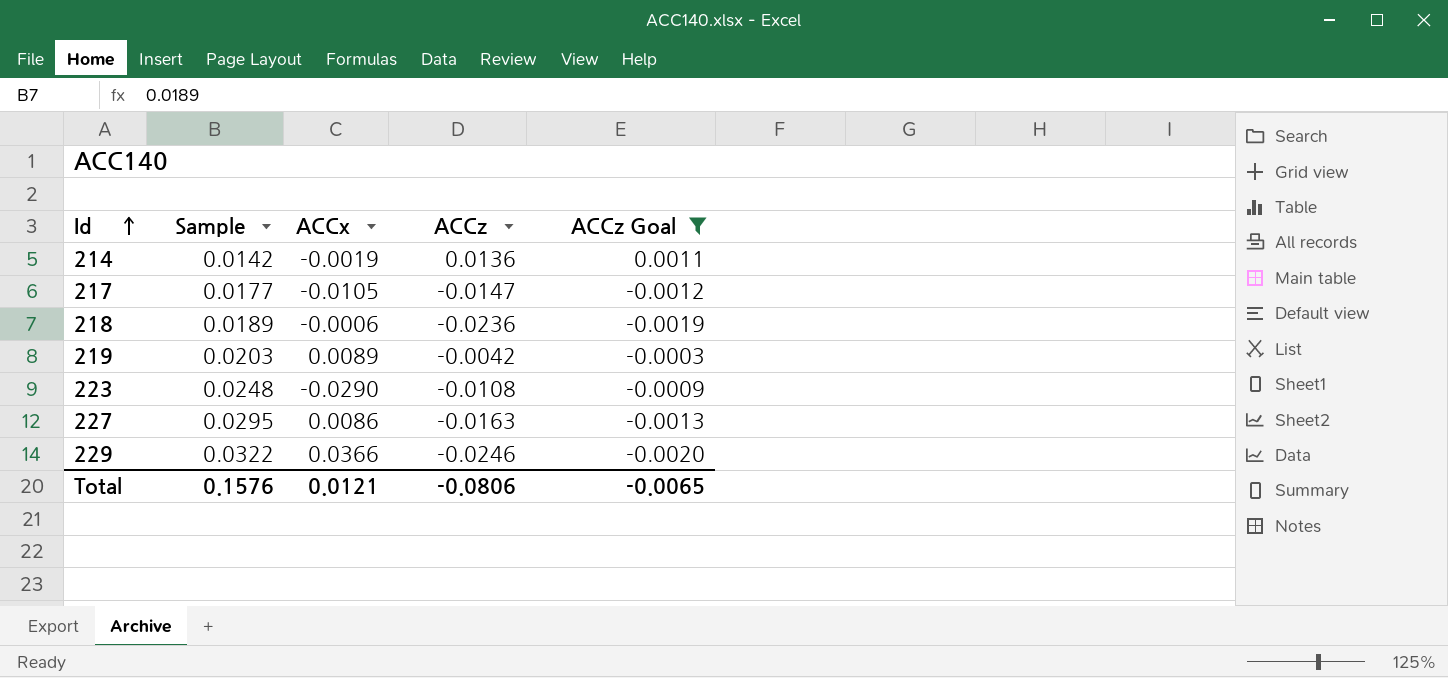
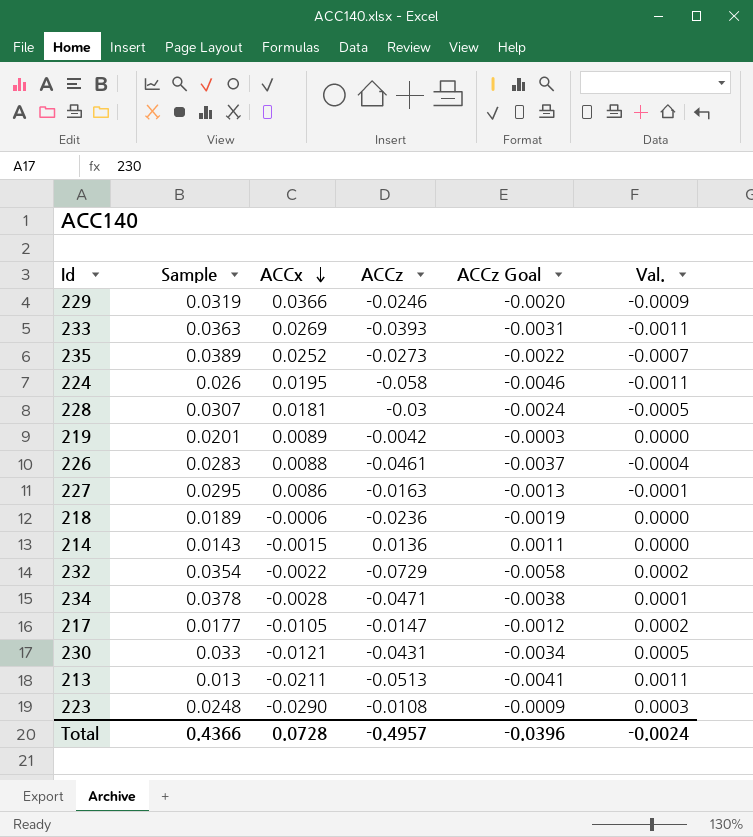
filter: ACCz Goal >= -0.0020 -> none
row order: Id ascending -> ACCx descending
column Val. | formula: none -> [ACCx] * [ACCz]
229 | Sample: 0.0322 -> 0.0319
219 | Sample: 0.0203 -> 0.0201
214 | Sample: 0.0142 -> 0.0143
214 | ACCx: -0.0019 -> -0.0015
Total | Sample: 0.1576 -> 0.4366
Total | ACCx: 0.0121 -> 0.0728
Total | ACCz: -0.0806 -> -0.4957
Total | ACCz Goal: -0.0065 -> -0.0396

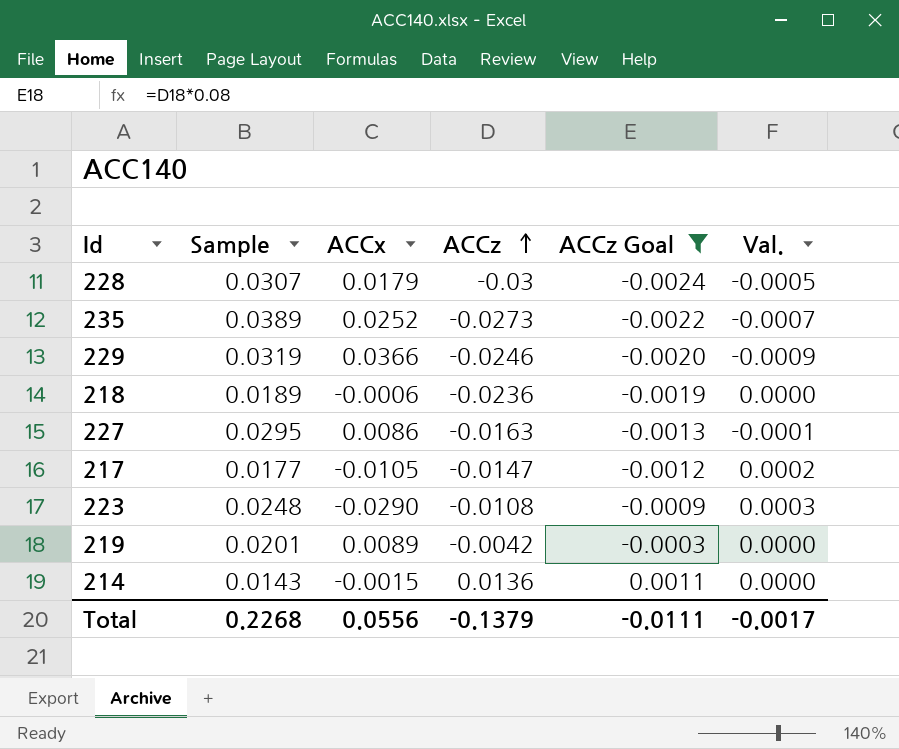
filter: none -> ACCz Goal >= -0.0024
row order: ACCx descending -> ACCz ascending
228 | ACCx: 0.0181 -> 0.0179
Total | Sample: 0.4366 -> 0.2268
Total | ACCx: 0.0728 -> 0.0556
Total | ACCz: -0.4957 -> -0.1379
Total | ACCz Goal: -0.0396 -> -0.0111
Total | Val.: -0.0024 -> -0.0017

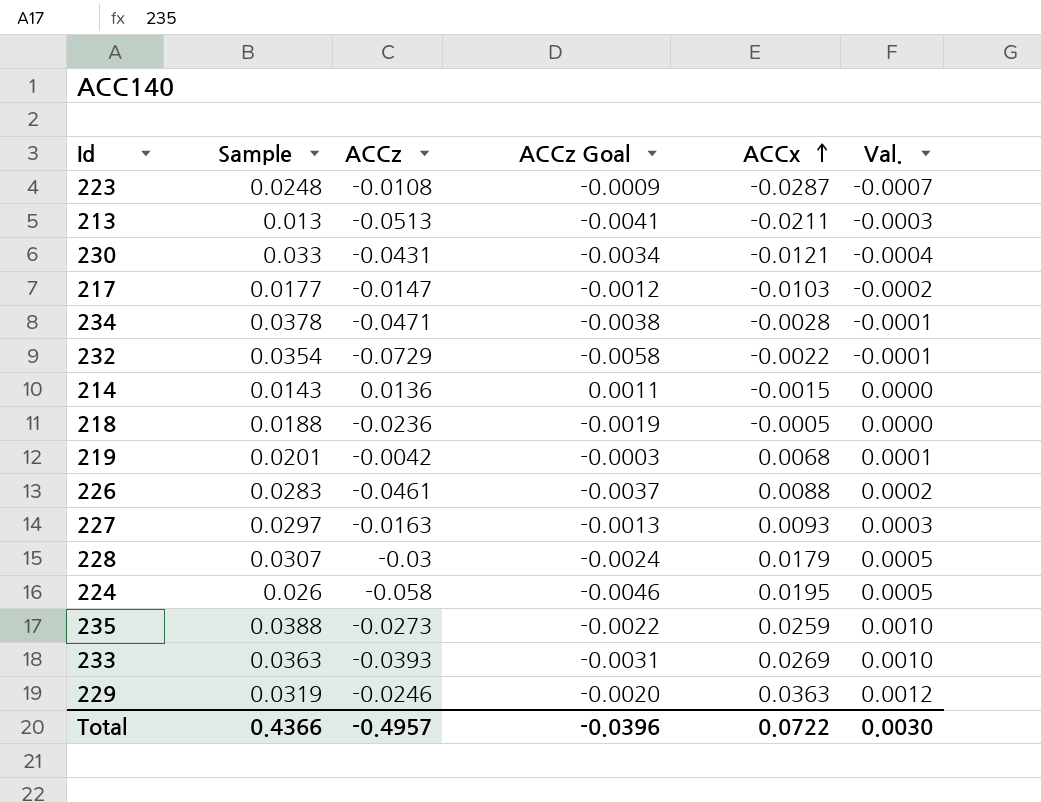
filter: ACCz Goal >= -0.0024 -> none
row order: ACCz ascending -> ACCx ascending
column ACCx | position: 3 -> 5
column Val. | formula: [ACCx] * [ACCz] -> [Sample] * [ACCx]
223 | ACCx: -0.0290 -> -0.0287
217 | ACCx: -0.0105 -> -0.0103
218 | Sample: 0.0189 -> 0.0188
218 | ACCx: -0.0006 -> -0.0005
219 | ACCx: 0.0089 -> 0.0068
227 | Sample: 0.0295 -> 0.0297
227 | ACCx: 0.0086 -> 0.0093
235 | Sample: 0.0389 -> 0.0388
235 | ACCx: 0.0252 -> 0.0259
229 | ACCx: 0.0366 -> 0.0363
Total | Sample: 0.2268 -> 0.4366
Total | ACCz: -0.1379 -> -0.4957
Total | ACCz Goal: -0.0111 -> -0.0396
Total | ACCx: 0.0556 -> 0.0722
Total | Val.: -0.0017 -> 0.0030

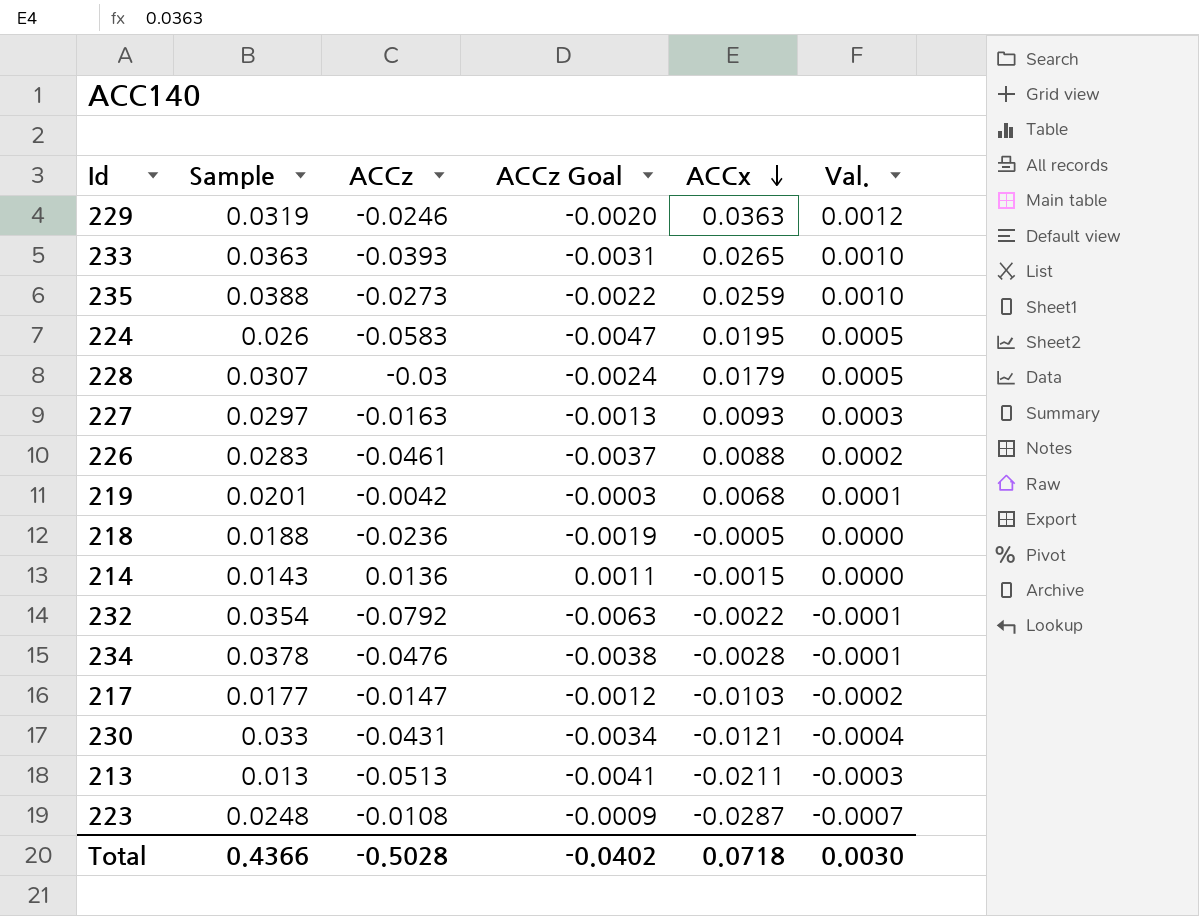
row order: ACCx ascending -> ACCx descending
233 | ACCx: 0.0269 -> 0.0265
224 | ACCz: -0.058 -> -0.0583
224 | ACCz Goal: -0.0046 -> -0.0047
232 | ACCz: -0.0729 -> -0.0792
232 | ACCz Goal: -0.0058 -> -0.0063
234 | ACCz: -0.0471 -> -0.0476
Total | ACCz: -0.4957 -> -0.5028
Total | ACCz Goal: -0.0396 -> -0.0402
Total | ACCx: 0.0722 -> 0.0718

